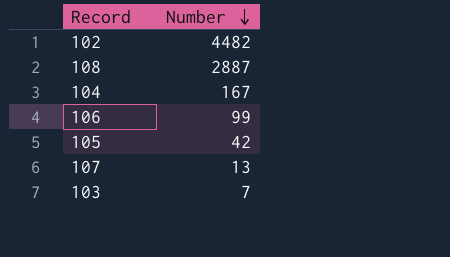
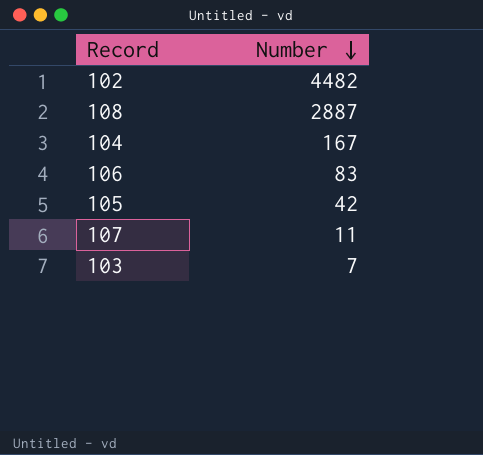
106 | Number: 99 -> 83
107 | Number: 13 -> 11

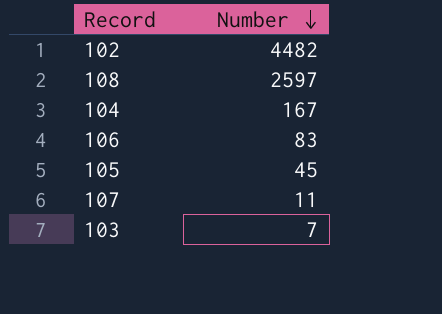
108 | Number: 2887 -> 2597
105 | Number: 42 -> 45

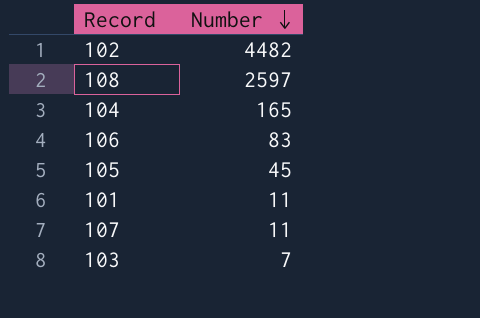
104 | Number: 167 -> 165
row 101: none -> 11

